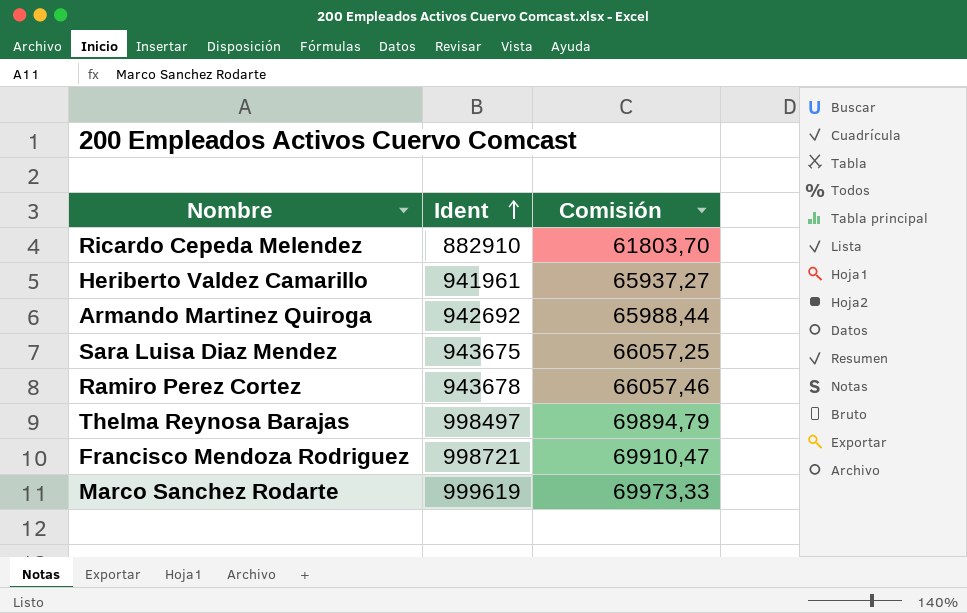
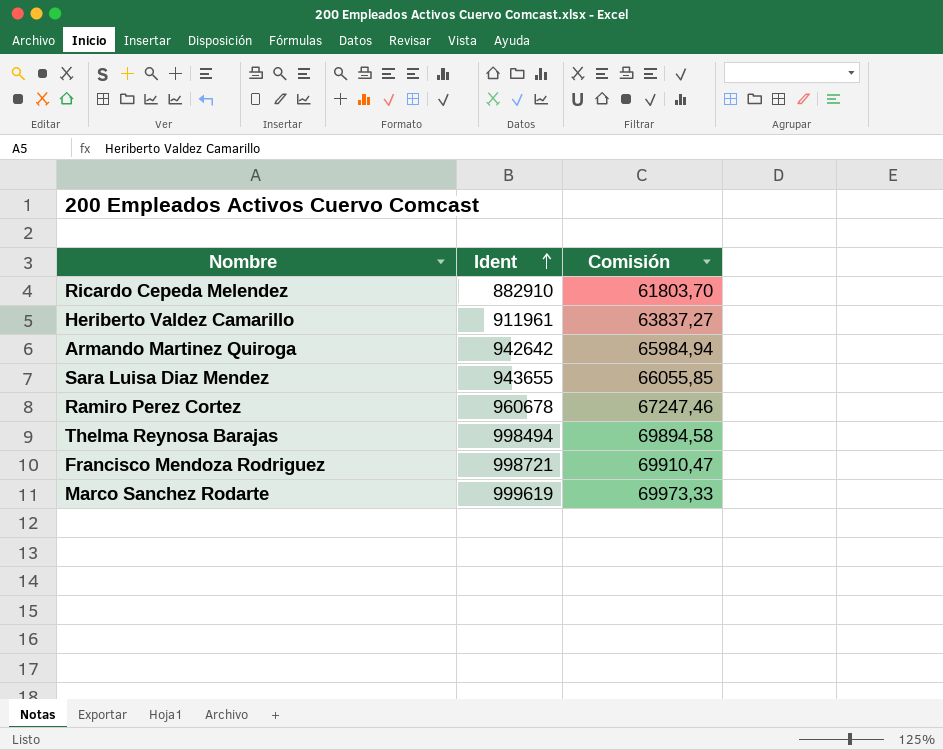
Heriberto Valdez Camarillo | Ident: 941961 -> 911961
Heriberto Valdez Camarillo | Comisión: 65937,27 -> 63837,27
Armando Martinez Quiroga | Ident: 942692 -> 942642
Armando Martinez Quiroga | Comisión: 65988,44 -> 65984,94
Sara Luisa Diaz Mendez | Ident: 943675 -> 943655
Sara Luisa Diaz Mendez | Comisión: 66057,25 -> 66055,85
Ramiro Perez Cortez | Ident: 943678 -> 960678
Ramiro Perez Cortez | Comisión: 66057,46 -> 67247,46
Thelma Reynosa Barajas | Ident: 998497 -> 998494
Thelma Reynosa Barajas | Comisión: 69894,79 -> 69894,58

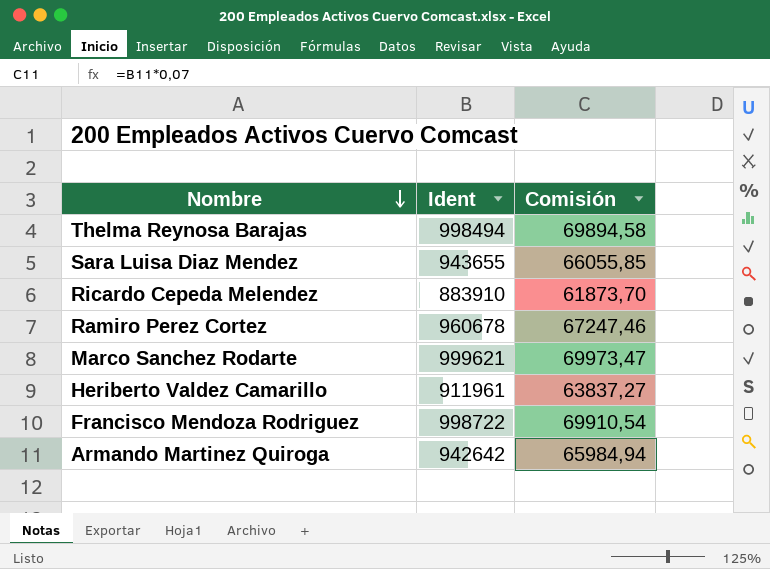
row order: Ident ascending -> Nombre descending
Ricardo Cepeda Melendez | Ident: 882910 -> 883910
Ricardo Cepeda Melendez | Comisión: 61803,70 -> 61873,70
Marco Sanchez Rodarte | Ident: 999619 -> 999621
Marco Sanchez Rodarte | Comisión: 69973,33 -> 69973,47
Francisco Mendoza Rodriguez | Ident: 998721 -> 998722
Francisco Mendoza Rodriguez | Comisión: 69910,47 -> 69910,54

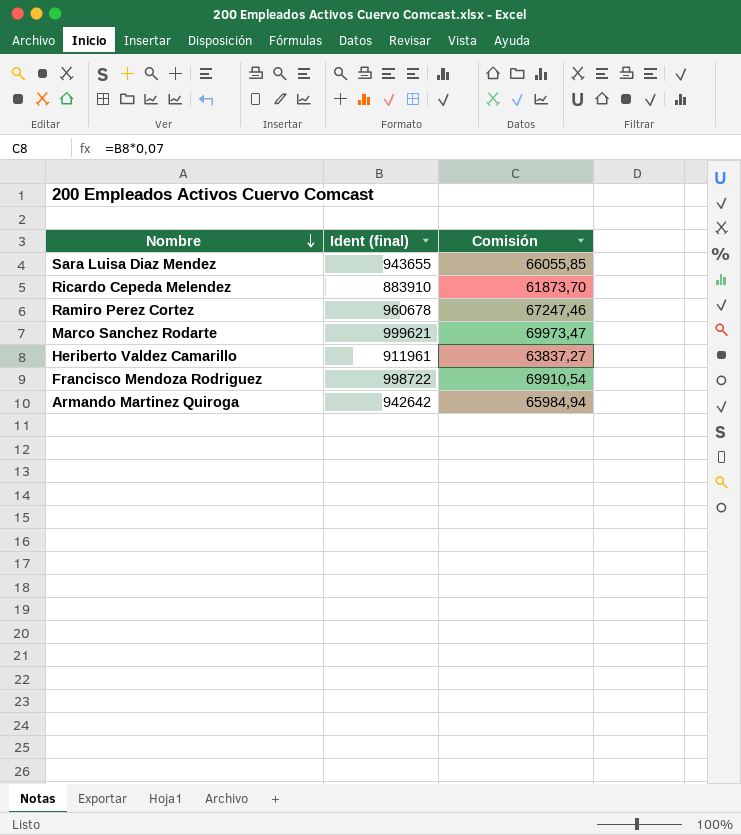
column name: Ident -> Ident (final)
row Thelma Reynosa Barajas: 998494 | 69894,58 -> none

